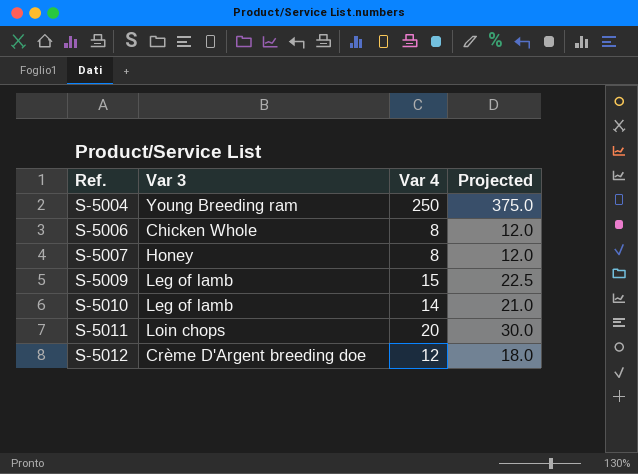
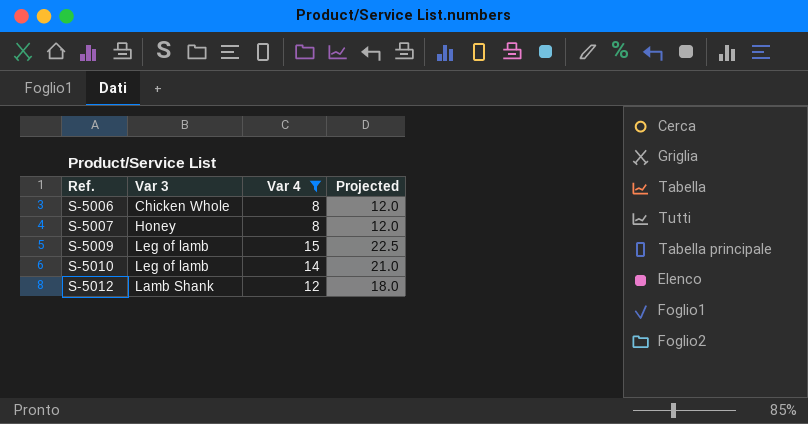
filter: none -> Var 4 <= 15
S-5012 | Var 3: Crème D'Argent breeding doe -> Lamb Shank

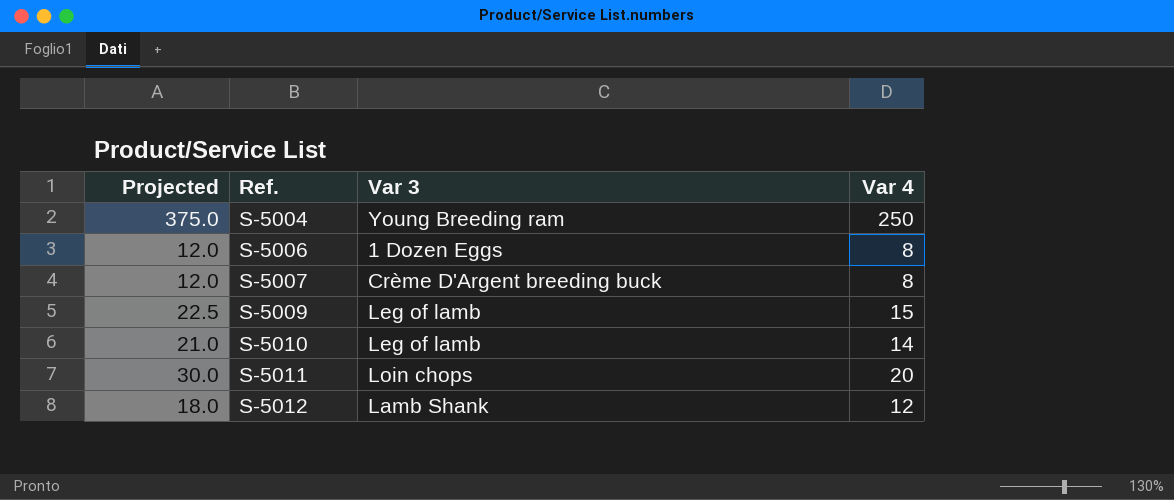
filter: Var 4 <= 15 -> none
column Projected | position: 4 -> 1
S-5006 | Var 3: Chicken Whole -> 1 Dozen Eggs
S-5007 | Var 3: Honey -> Crème D'Argent breeding buck

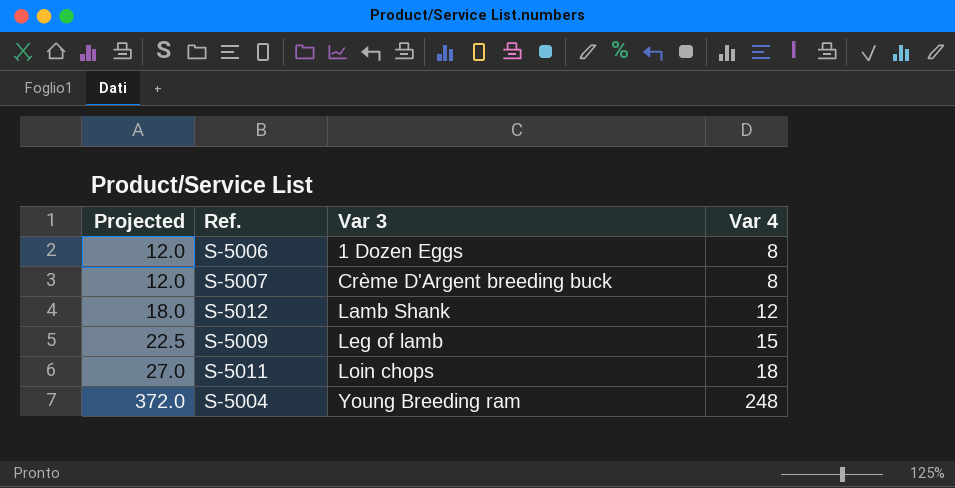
row order: Ref. ascending -> Projected ascending
row S-5010: 21.0 | Leg of lamb | 14 -> none
S-5011 | Projected: 30.0 -> 27.0
S-5011 | Var 4: 20 -> 18
S-5004 | Projected: 375.0 -> 372.0
S-5004 | Var 4: 250 -> 248

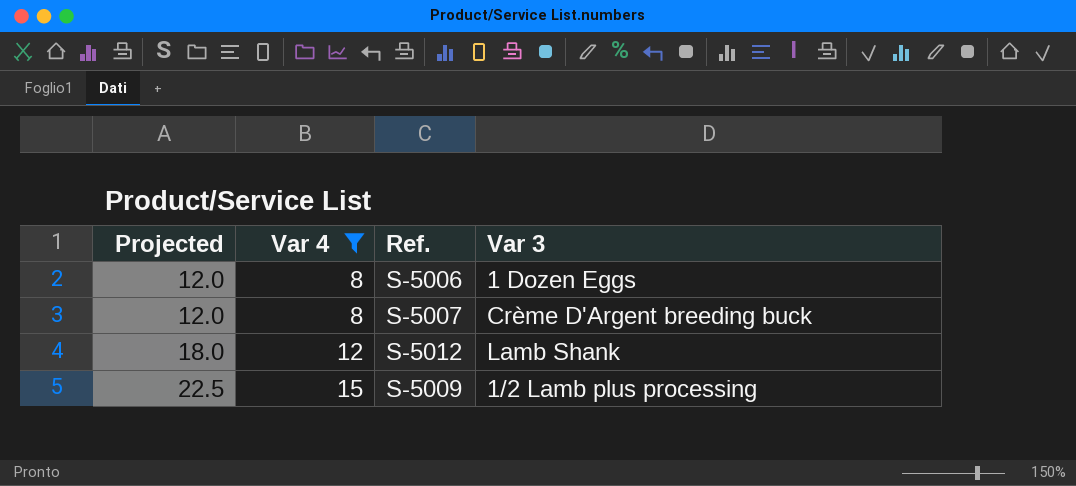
filter: none -> Var 4 <= 15
column Var 4 | position: 4 -> 2
S-5009 | Var 3: Leg of lamb -> 1/2 Lamb plus processing

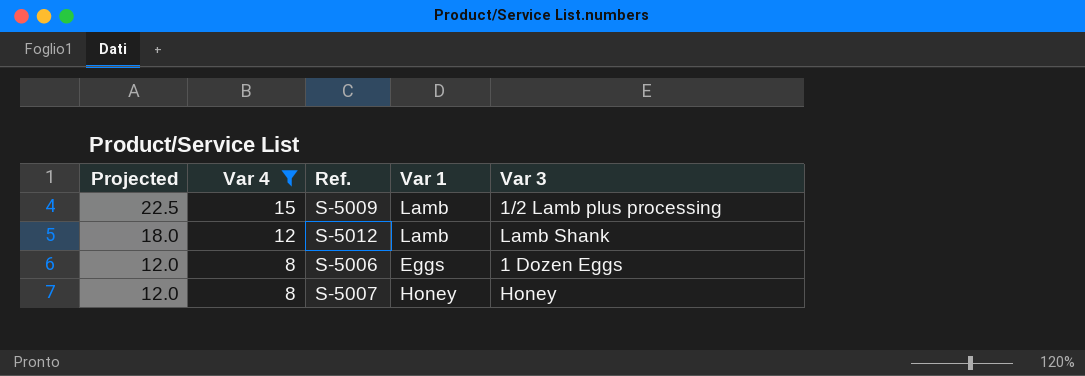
row order: Projected ascending -> Projected descending
column Var 1 | position: none -> 4
S-5007 | Var 3: Crème D'Argent breeding buck -> Honey

